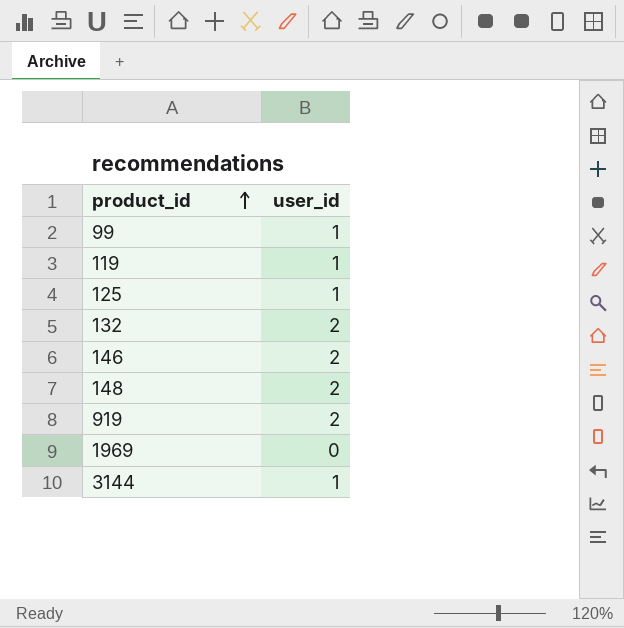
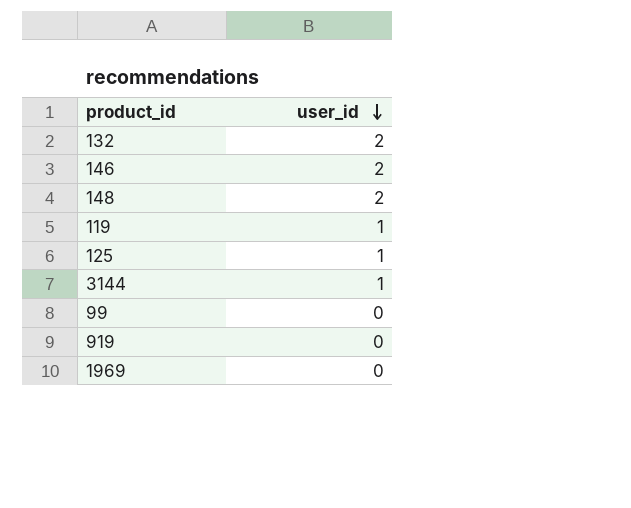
row order: product_id ascending -> user_id descending
99 | user_id: 1 -> 0
919 | user_id: 2 -> 0

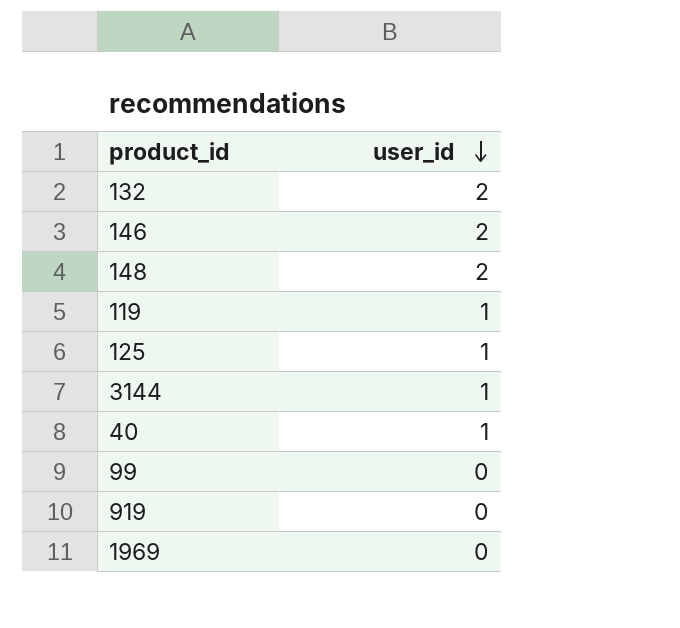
row 40: none -> 1

